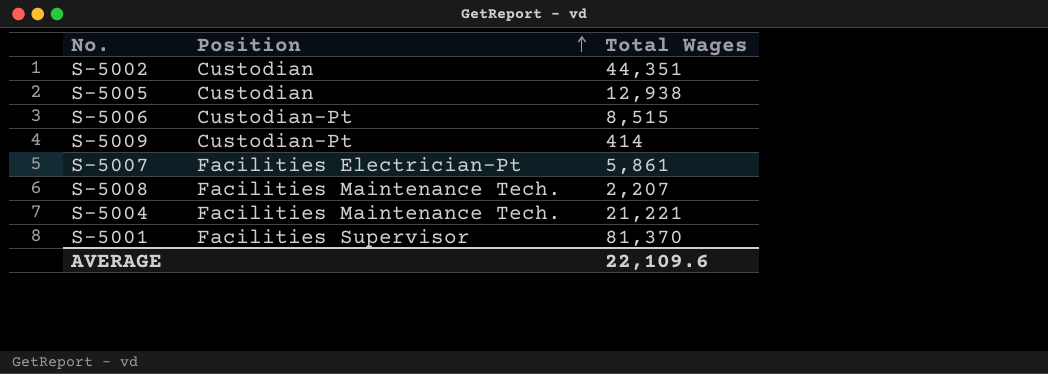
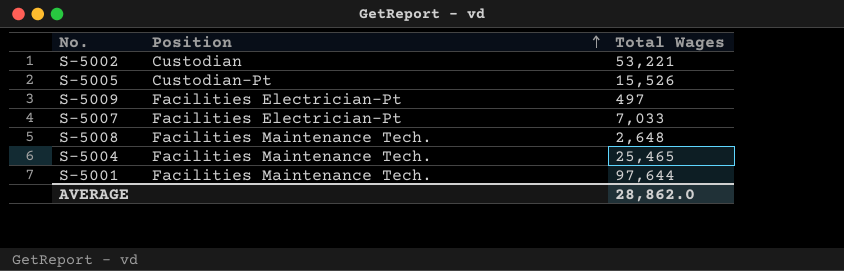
row S-5006: Custodian-Pt | 8,515 -> none
S-5002 | Total Wages: 44,351 -> 53,221
S-5005 | Position: Custodian -> Custodian-Pt
S-5005 | Total Wages: 12,938 -> 15,526
S-5009 | Position: Custodian-Pt -> Facilities Electrician-Pt
S-5009 | Total Wages: 414 -> 497
S-5007 | Total Wages: 5,861 -> 7,033
S-5008 | Total Wages: 2,207 -> 2,648
S-5004 | Total Wages: 21,221 -> 25,465
S-5001 | Position: Facilities Supervisor -> Facilities Maintenance Tech.
S-5001 | Total Wages: 81,370 -> 97,644
AVERAGE | Total Wages: 22,109.6 -> 28,862.0

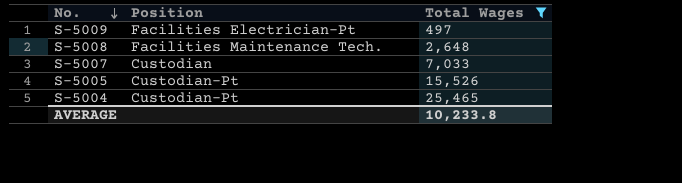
filter: none -> Total Wages <= 25,465
row order: Position ascending -> No. descending
S-5007 | Position: Facilities Electrician-Pt -> Custodian
S-5004 | Position: Facilities Maintenance Tech. -> Custodian-Pt
AVERAGE | Total Wages: 28,862.0 -> 10,233.8

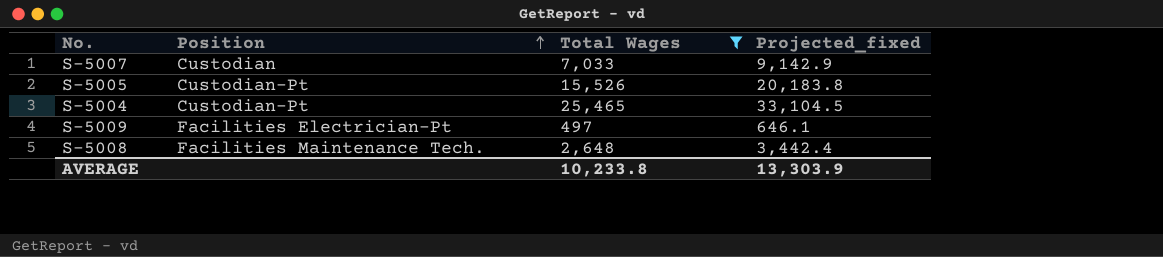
row order: No. descending -> Position ascending
column Projected_fixed | formula: none -> [Total Wages] * 1.3

